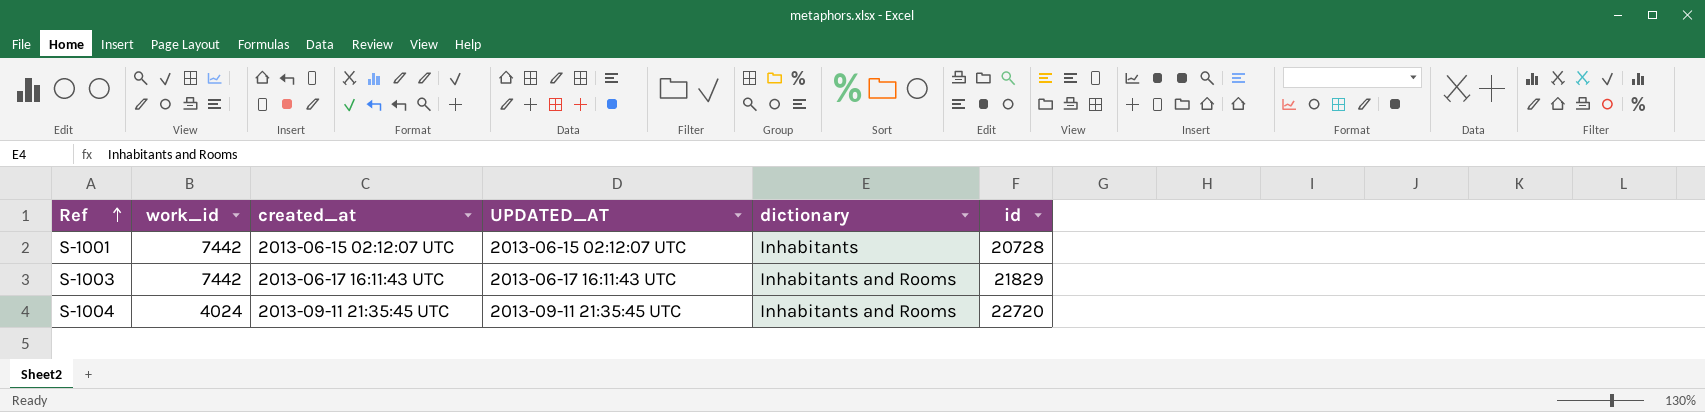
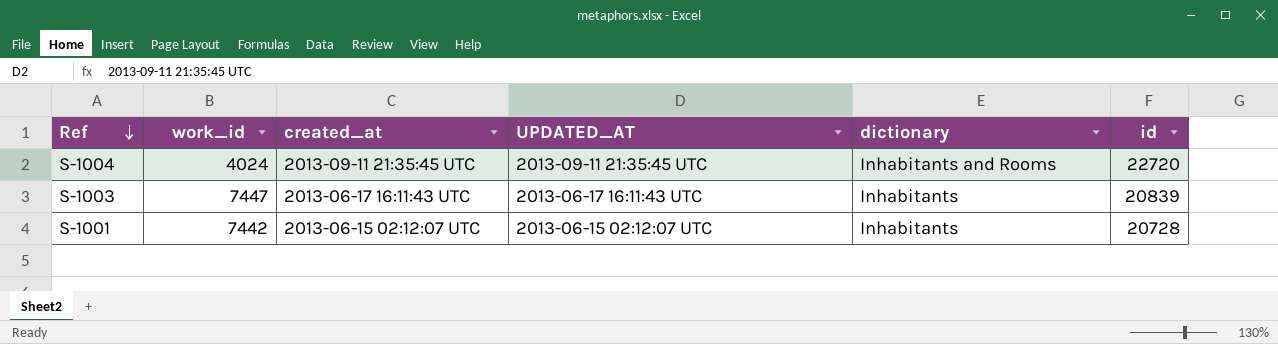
row order: Ref ascending -> Ref descending
S-1003 | work_id: 7442 -> 7447
S-1003 | dictionary: Inhabitants and Rooms -> Inhabitants
S-1003 | id: 21829 -> 20839

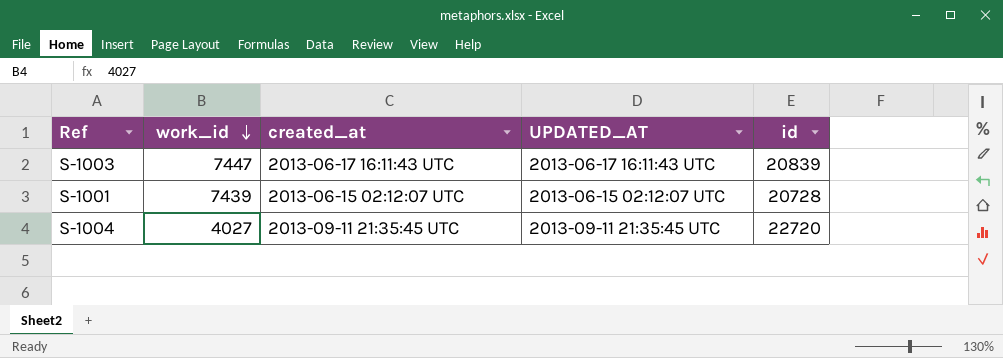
row order: Ref descending -> work_id descending
column dictionary | position: 5 -> none
S-1001 | work_id: 7442 -> 7439
S-1004 | work_id: 4024 -> 4027

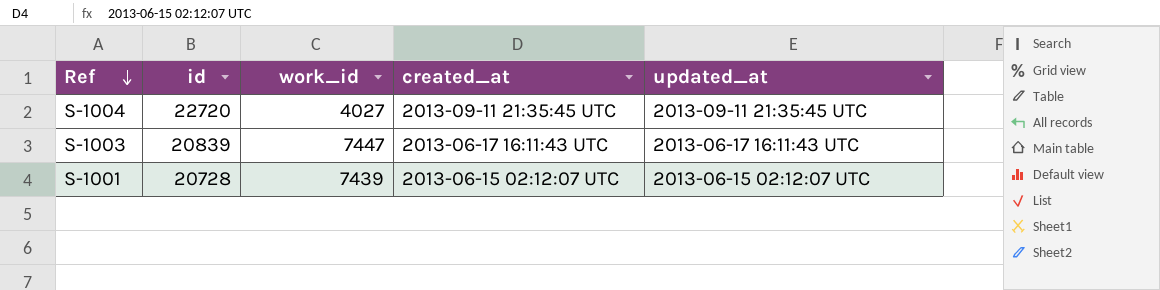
row order: work_id descending -> Ref descending
column id | position: 5 -> 2
column name: UPDATED_AT -> updated_at

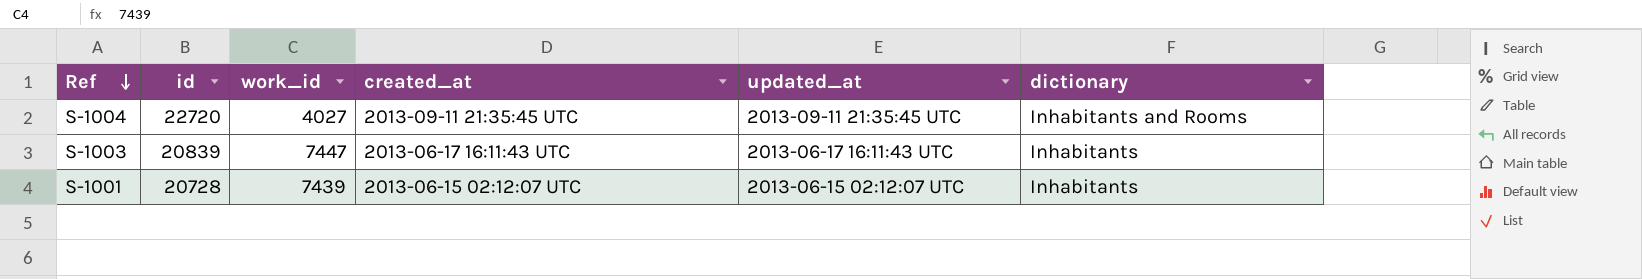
column dictionary | position: none -> 6

